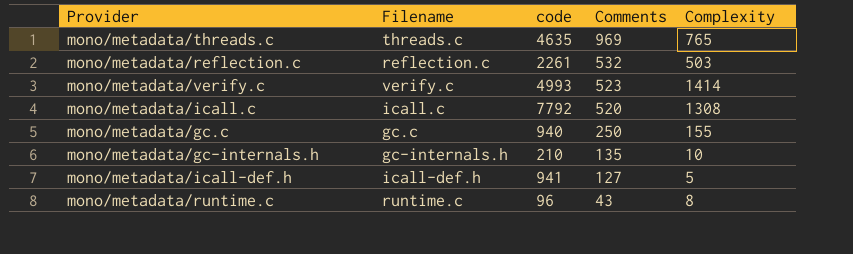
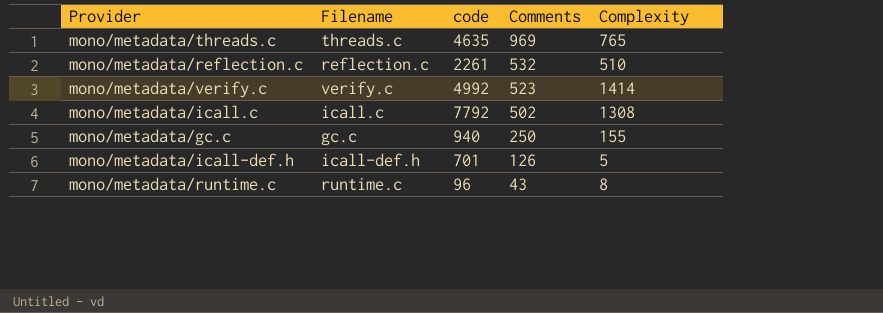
row mono/metadata/gc-internals.h: gc-internals.h | 210 | 135 | 10 -> none
mono/metadata/reflection.c | Complexity: 503 -> 510
mono/metadata/verify.c | code: 4993 -> 4992
mono/metadata/icall.c | Comments: 520 -> 502
mono/metadata/icall-def.h | code: 941 -> 701
mono/metadata/icall-def.h | Comments: 127 -> 126

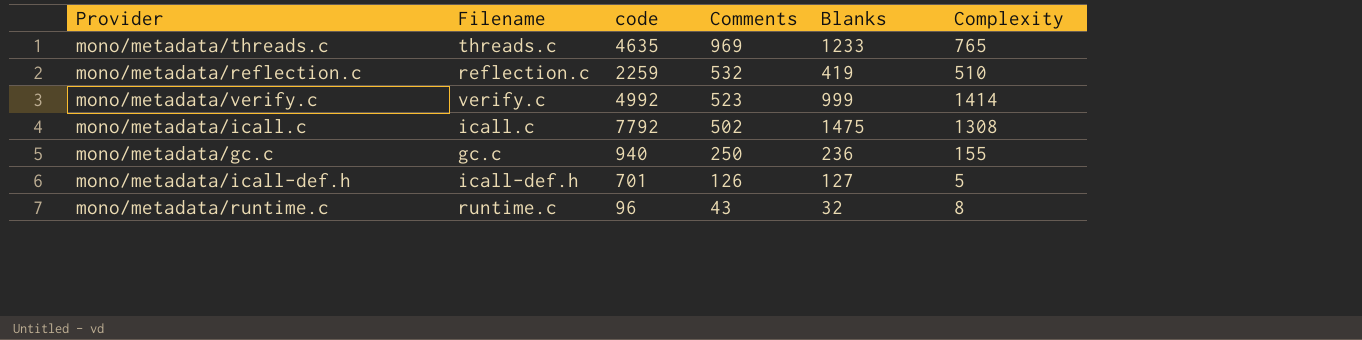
column Blanks | position: none -> 5
mono/metadata/reflection.c | code: 2261 -> 2259

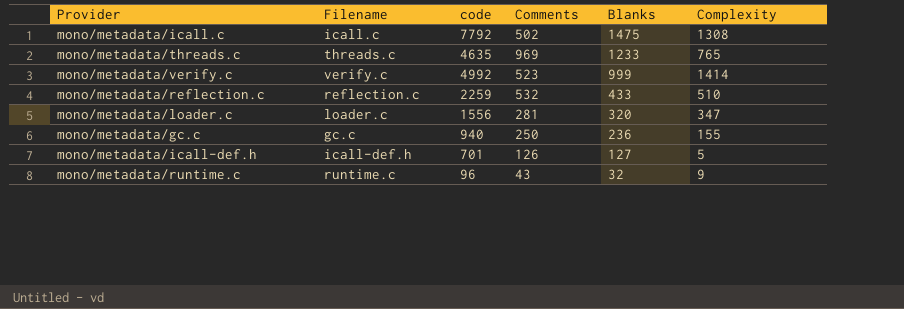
row order: Comments descending -> Blanks descending
mono/metadata/reflection.c | Blanks: 419 -> 433
row mono/metadata/loader.c: none -> loader.c | 1556 | 281 | 320 | 347
mono/metadata/runtime.c | Complexity: 8 -> 9

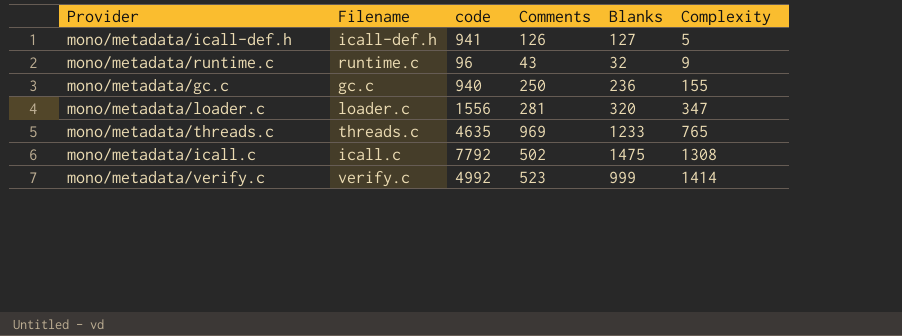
row order: Blanks descending -> Complexity ascending
row mono/metadata/reflection.c: reflection.c | 2259 | 532 | 433 | 510 -> none
mono/metadata/icall-def.h | code: 701 -> 941

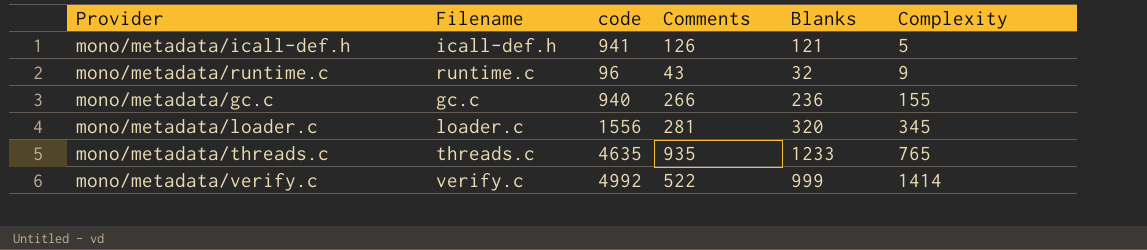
row mono/metadata/icall.c: icall.c | 7792 | 502 | 1475 | 1308 -> none
mono/metadata/icall-def.h | Blanks: 127 -> 121
mono/metadata/gc.c | Comments: 250 -> 266
mono/metadata/loader.c | Complexity: 347 -> 345
mono/metadata/threads.c | Comments: 969 -> 935
mono/metadata/verify.c | Comments: 523 -> 522

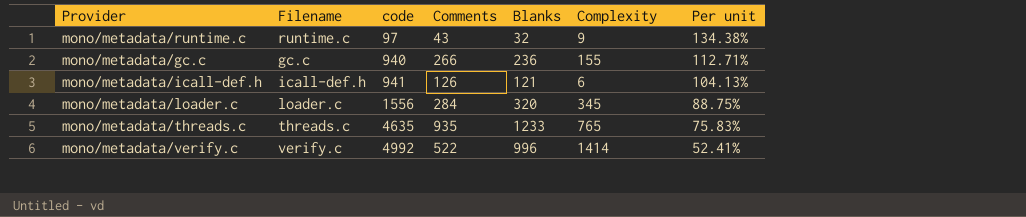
row order: Complexity ascending -> code ascending
column Per unit | formula: none -> [Comments] / [Blanks]
mono/metadata/runtime.c | code: 96 -> 97
mono/metadata/icall-def.h | Complexity: 5 -> 6
mono/metadata/loader.c | Comments: 281 -> 284
mono/metadata/verify.c | Blanks: 999 -> 996

